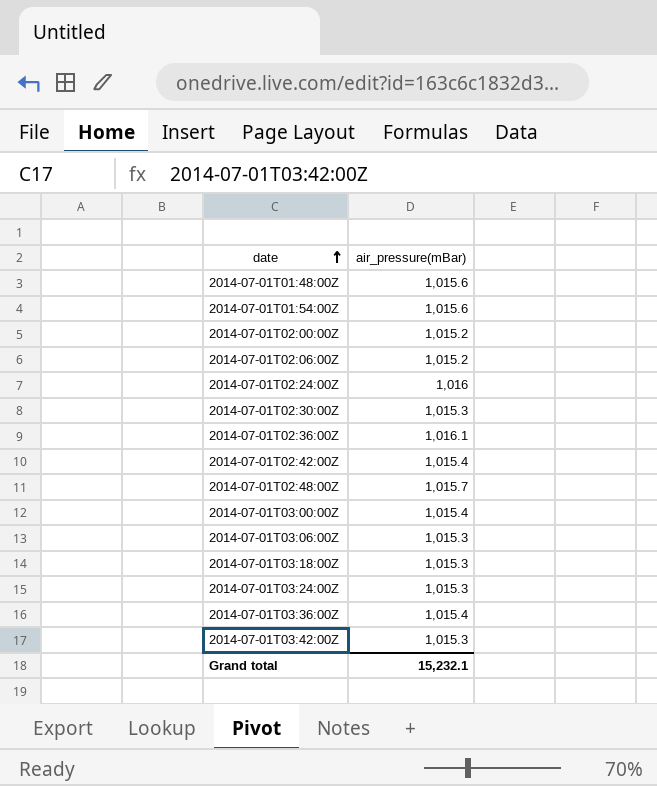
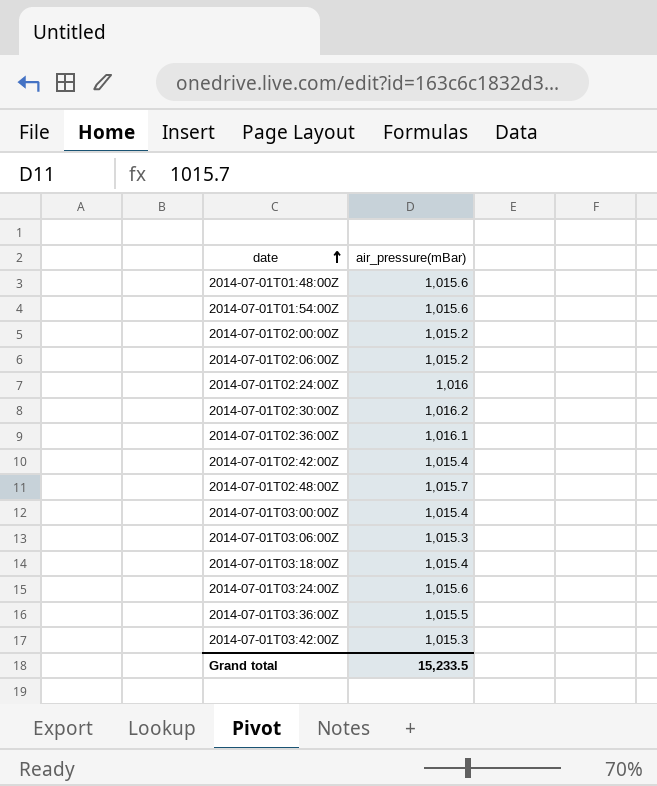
2014-07-01T02:30:00Z | air_pressure(mBar): 1,015.3 -> 1,016.2
2014-07-01T03:18:00Z | air_pressure(mBar): 1,015.3 -> 1,015.4
2014-07-01T03:24:00Z | air_pressure(mBar): 1,015.3 -> 1,015.6
2014-07-01T03:36:00Z | air_pressure(mBar): 1,015.4 -> 1,015.5
Grand total | air_pressure(mBar): 15,232.1 -> 15,233.5

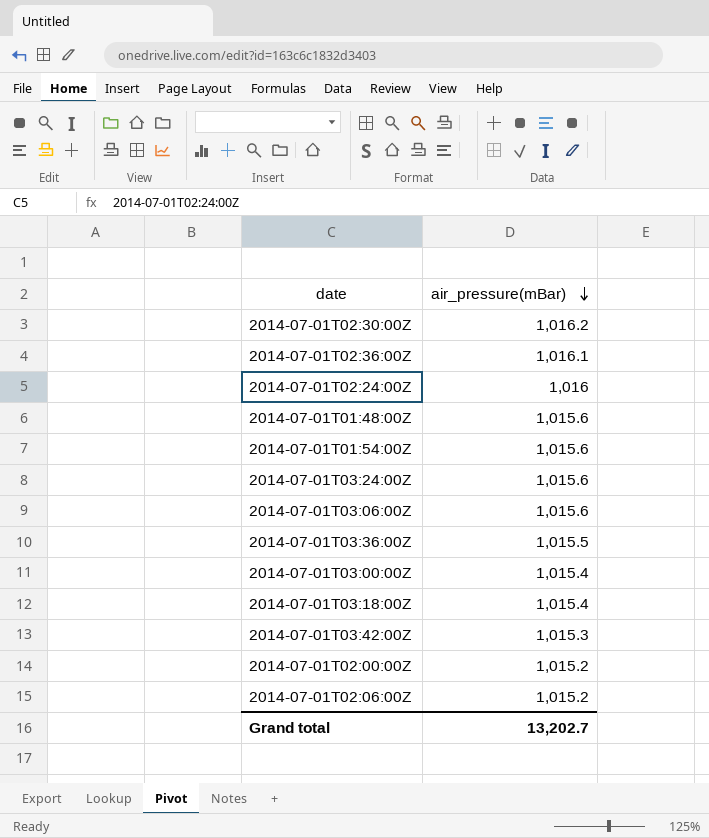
row order: date ascending -> air_pressure(mBar) descending
row 2014-07-01T02:42:00Z: 1,015.4 -> none
row 2014-07-01T02:48:00Z: 1,015.7 -> none
2014-07-01T03:06:00Z | air_pressure(mBar): 1,015.3 -> 1,015.6
Grand total | air_pressure(mBar): 15,233.5 -> 13,202.7

